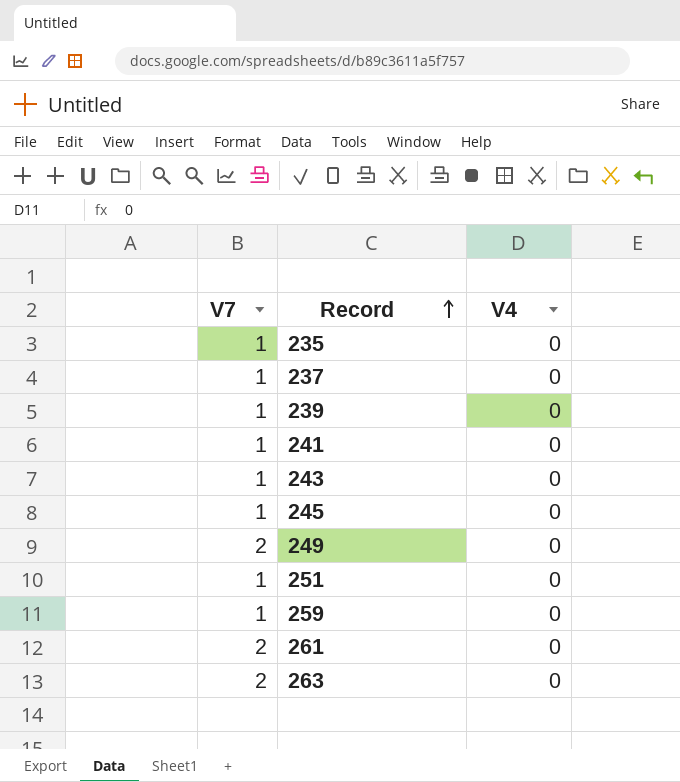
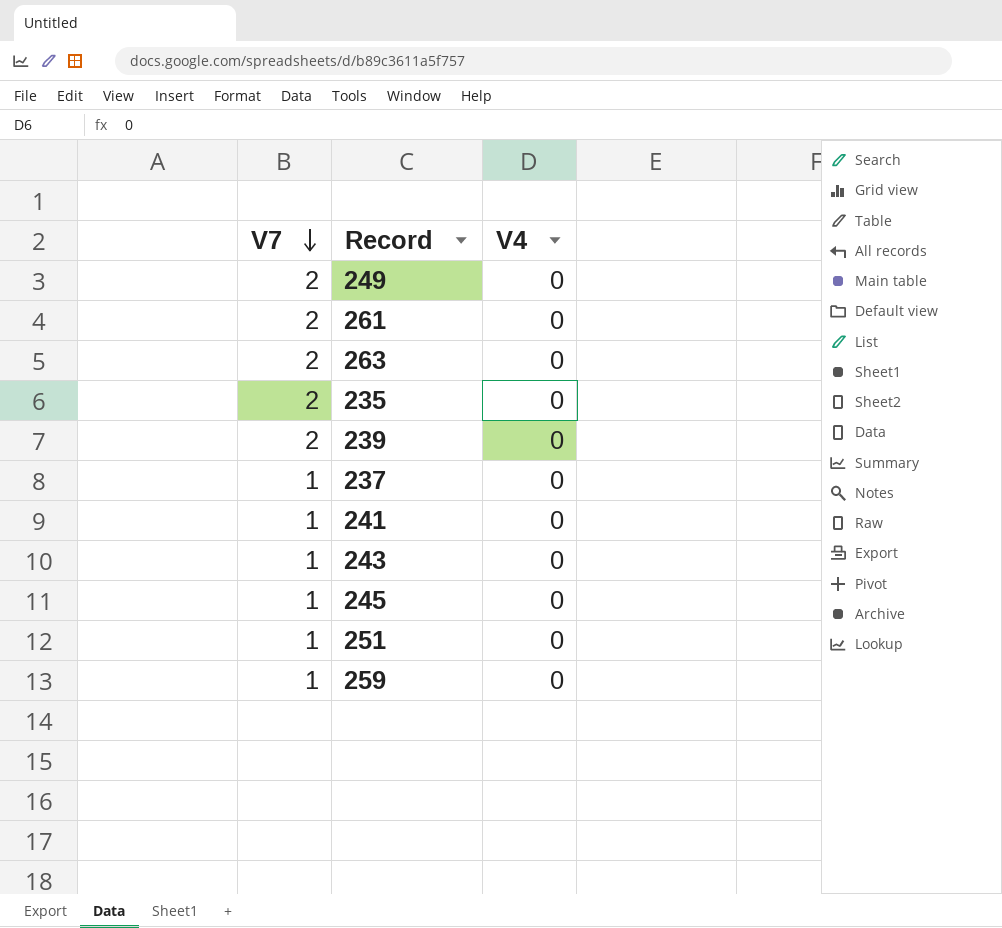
row order: Record ascending -> V7 descending
235 | V7: 1 -> 2
239 | V7: 1 -> 2

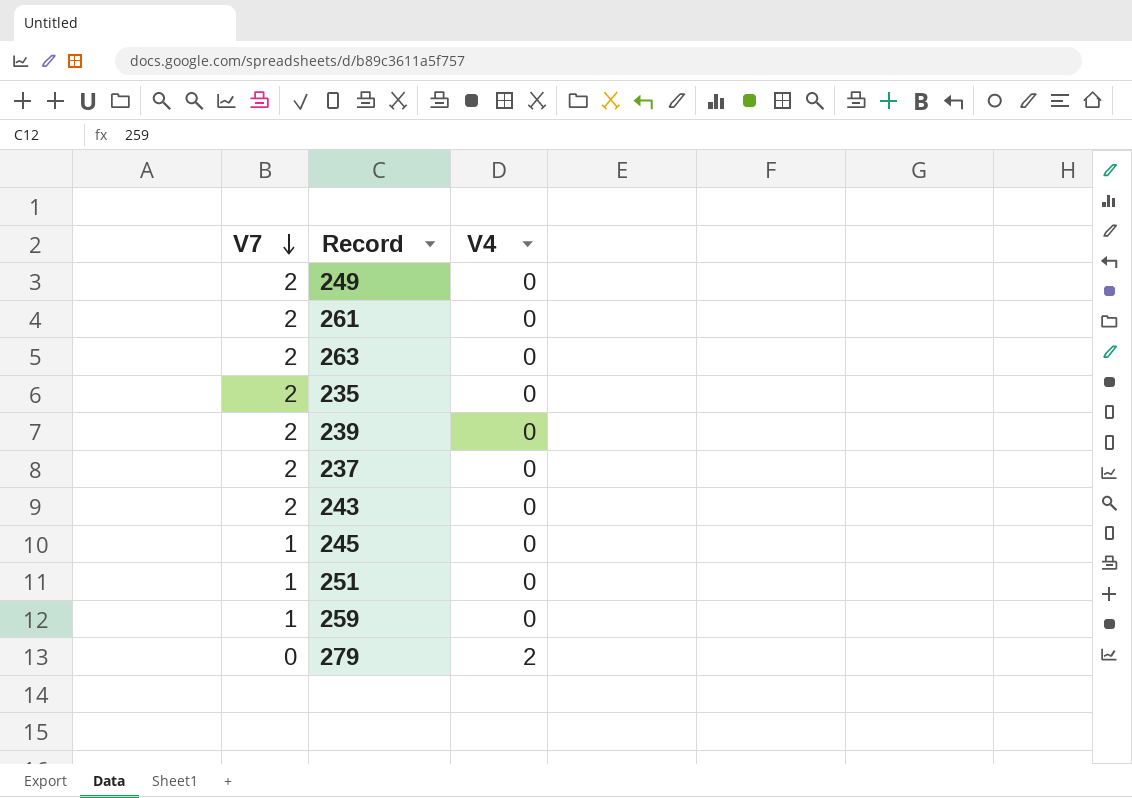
row 241: 1 | 0 -> none
237 | V7: 1 -> 2
243 | V7: 1 -> 2
row 279: none -> 0 | 2

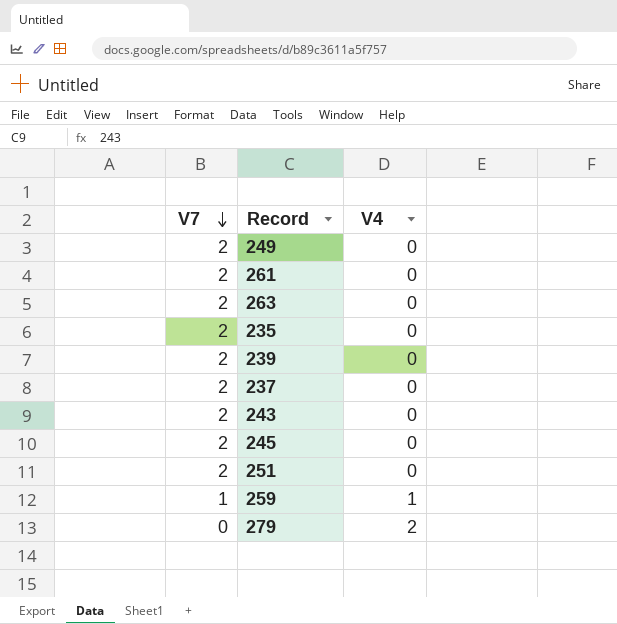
245 | V7: 1 -> 2
251 | V7: 1 -> 2
259 | V4: 0 -> 1

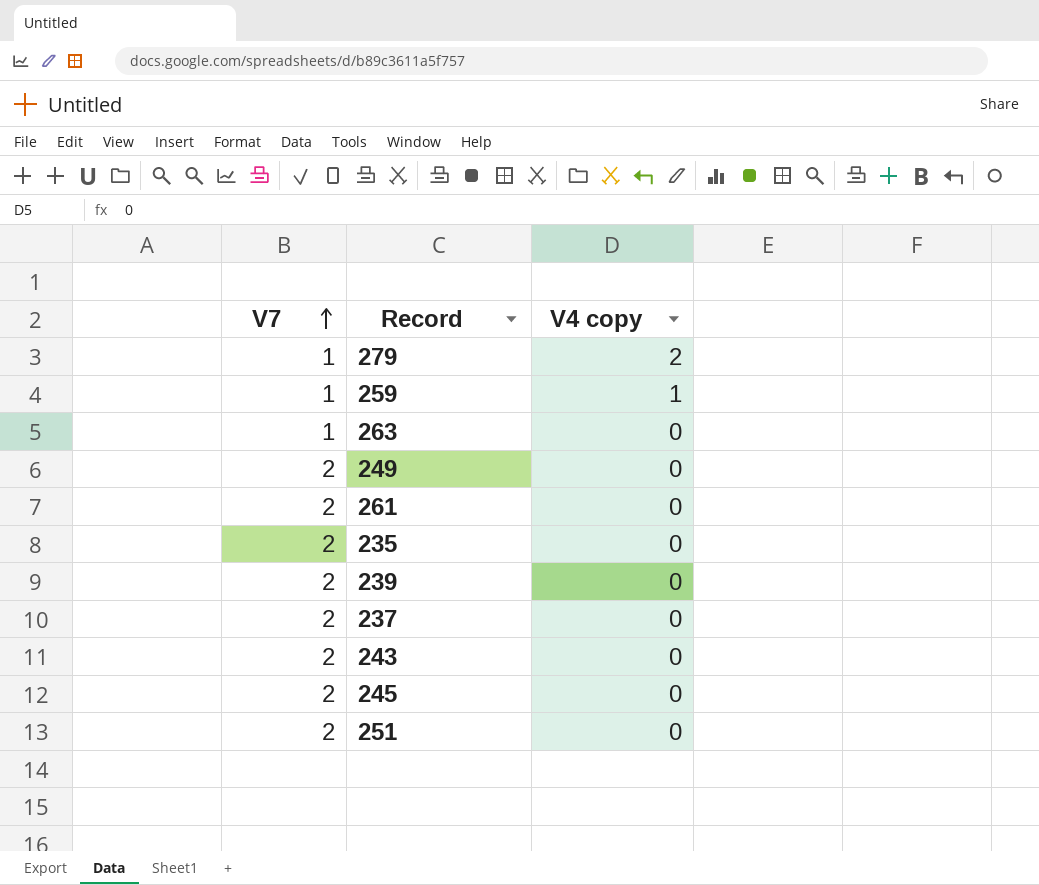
row order: V7 descending -> V7 ascending
column name: V4 -> V4 copy
279 | V7: 0 -> 1
263 | V7: 2 -> 1

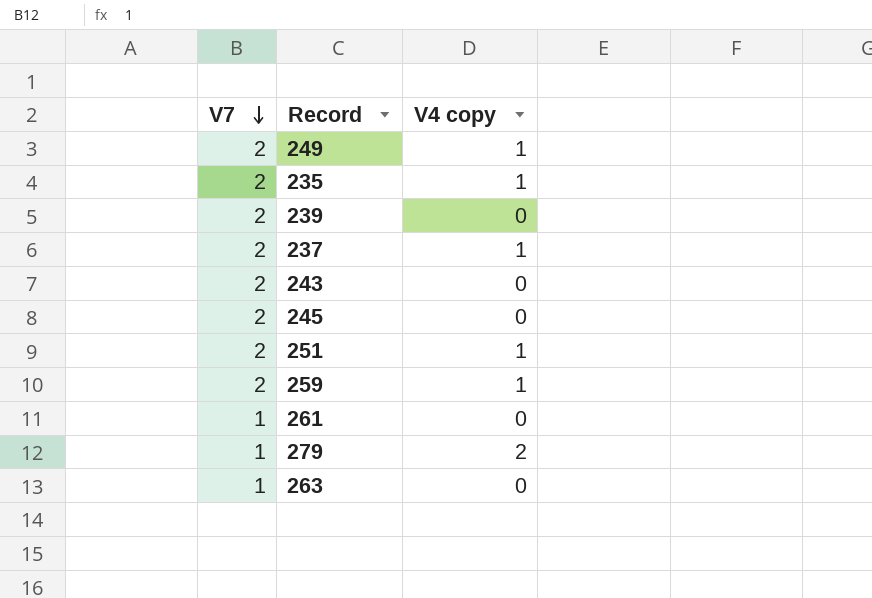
row order: V7 ascending -> V7 descending
249 | V4 copy: 0 -> 1
235 | V4 copy: 0 -> 1
237 | V4 copy: 0 -> 1
251 | V4 copy: 0 -> 1
259 | V7: 1 -> 2
261 | V7: 2 -> 1

